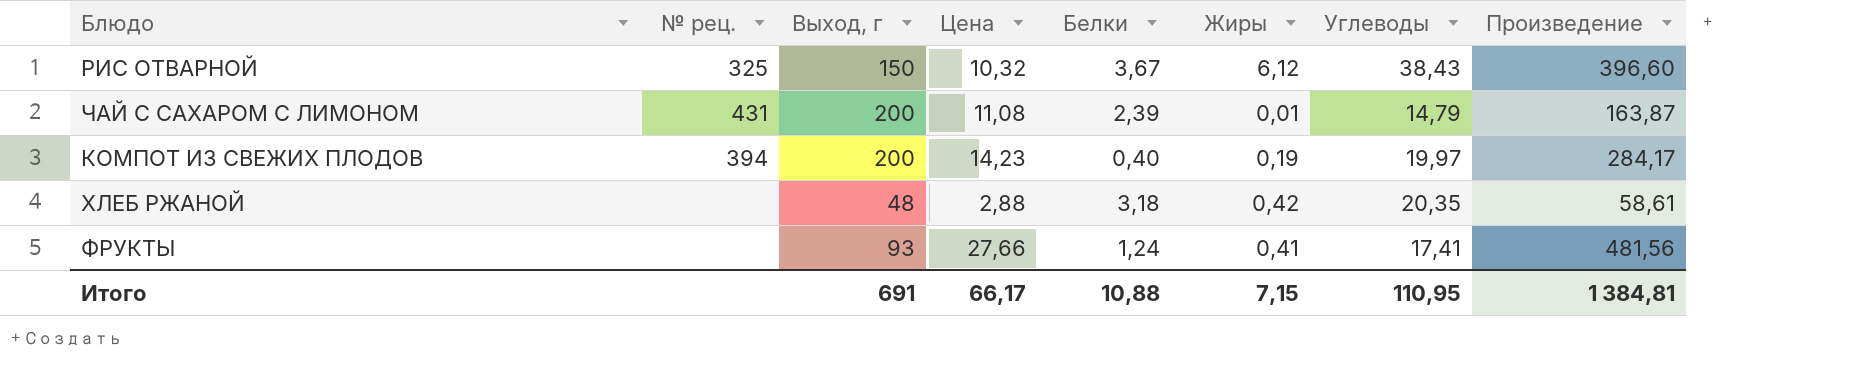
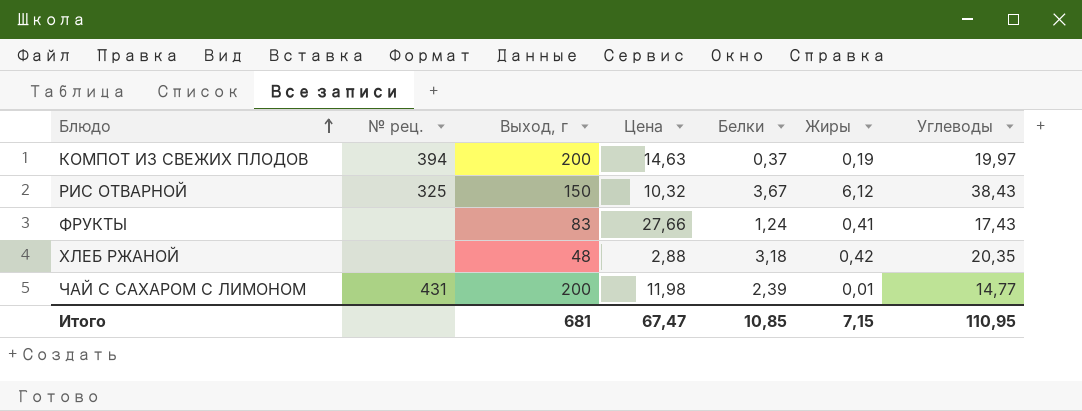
row order: none -> Блюдо ascending
column Произведение | formula: [Цена] * [Углеводы] -> none
КОМПОТ ИЗ СВЕЖИХ ПЛОДОВ | Цена: 14,23 -> 14,63
КОМПОТ ИЗ СВЕЖИХ ПЛОДОВ | Белки: 0,40 -> 0,37
ФРУКТЫ | Выход, г: 93 -> 83
ФРУКТЫ | Углеводы: 17,41 -> 17,43
ЧАЙ С САХАРОМ С ЛИМОНОМ | Цена: 11,08 -> 11,98
ЧАЙ С САХАРОМ С ЛИМОНОМ | Углеводы: 14,79 -> 14,77
Итого | Выход, г: 691 -> 681
Итого | Цена: 66,17 -> 67,47
Итого | Белки: 10,88 -> 10,85

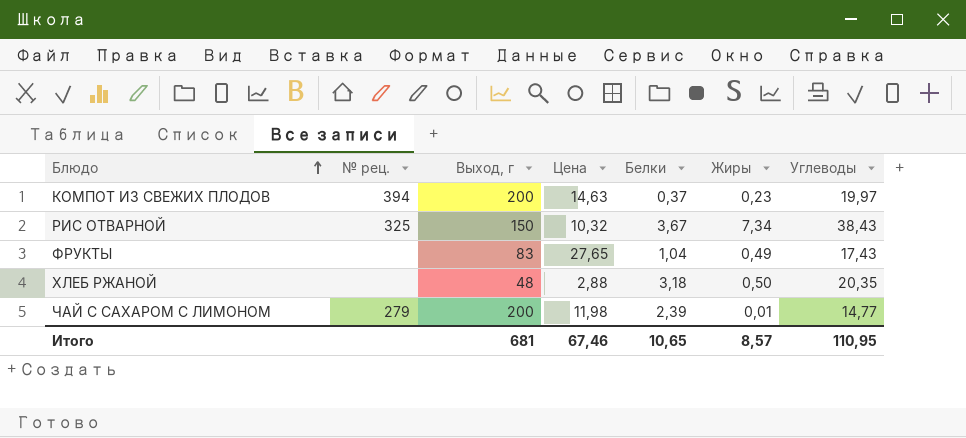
КОМПОТ ИЗ СВЕЖИХ ПЛОДОВ | Жиры: 0,19 -> 0,23
РИС ОТВАРНОЙ | Жиры: 6,12 -> 7,34
ФРУКТЫ | Цена: 27,66 -> 27,65
ФРУКТЫ | Белки: 1,24 -> 1,04
ФРУКТЫ | Жиры: 0,41 -> 0,49
ХЛЕБ РЖАНОЙ | Жиры: 0,42 -> 0,50
ЧАЙ С САХАРОМ С ЛИМОНОМ | № рец.: 431 -> 279
Итого | Цена: 67,47 -> 67,46
Итого | Белки: 10,85 -> 10,65
Итого | Жиры: 7,15 -> 8,57

